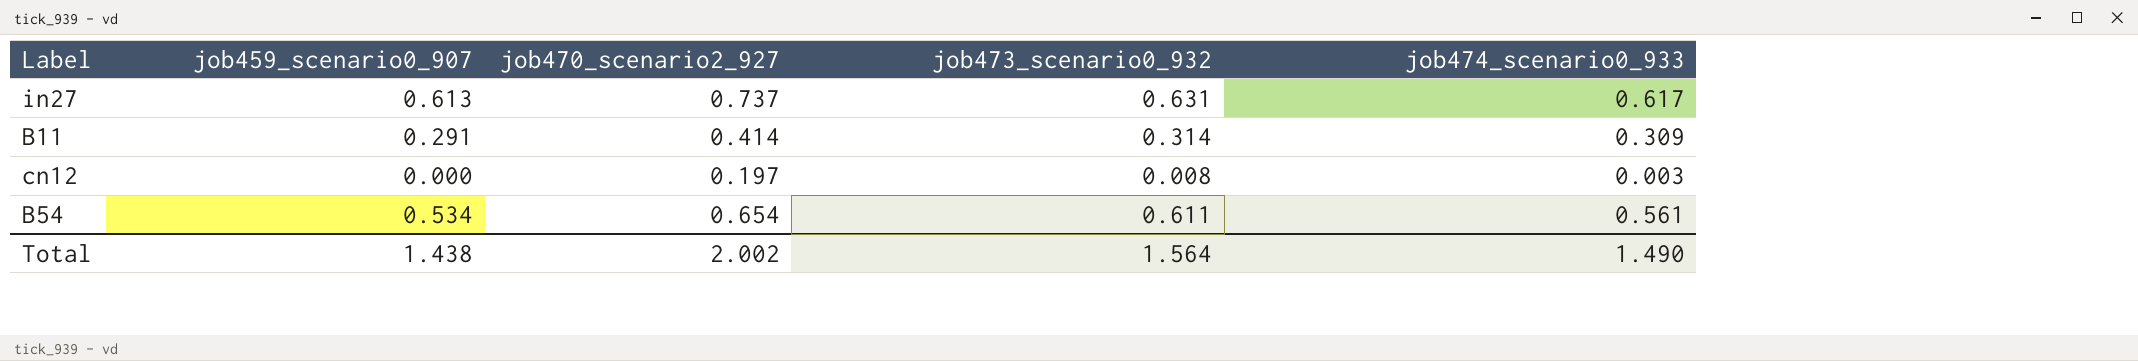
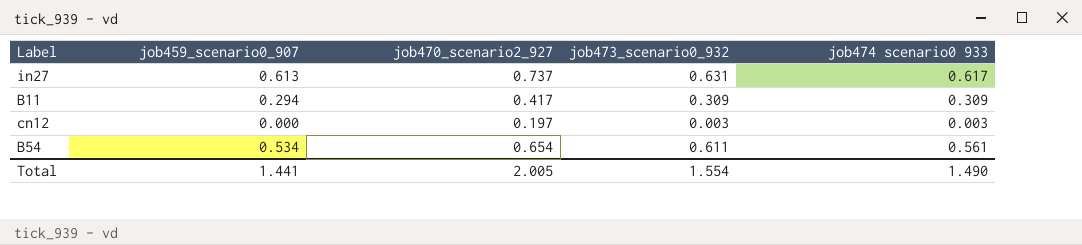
column name: job474_scenario0_933 -> job474 scenario0 933
B11 | job459_scenario0_907: 0.291 -> 0.294
B11 | job470_scenario2_927: 0.414 -> 0.417
B11 | job473_scenario0_932: 0.314 -> 0.309
cn12 | job473_scenario0_932: 0.008 -> 0.003
Total | job459_scenario0_907: 1.438 -> 1.441
Total | job470_scenario2_927: 2.002 -> 2.005
Total | job473_scenario0_932: 1.564 -> 1.554

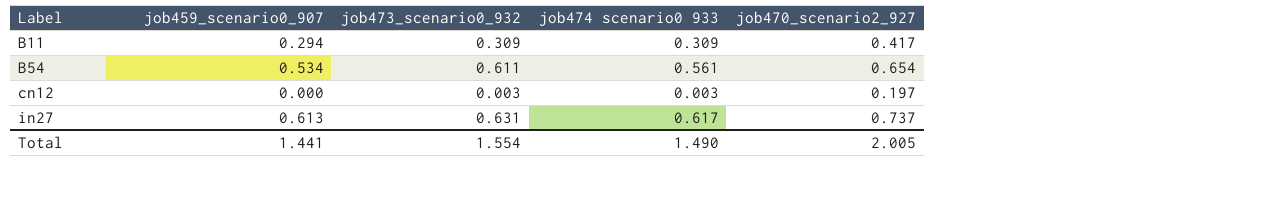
row order: none -> Label ascending
column job470_scenario2_927 | position: 3 -> 5

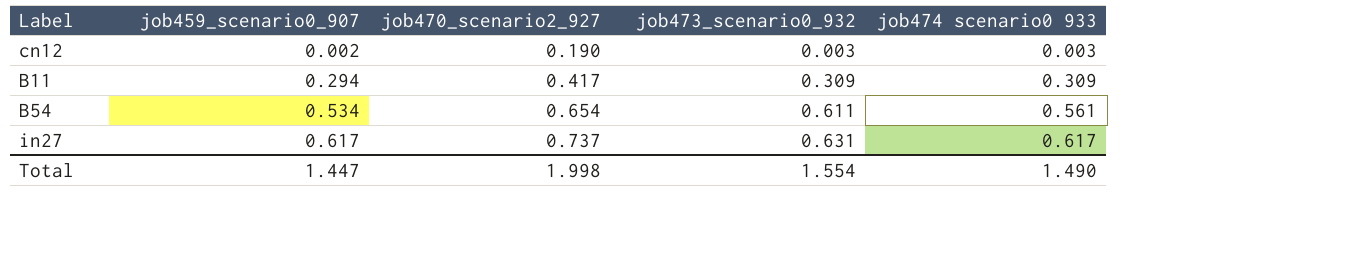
row order: Label ascending -> job459_scenario0_907 ascending
column job470_scenario2_927 | position: 5 -> 3
cn12 | job459_scenario0_907: 0.000 -> 0.002
cn12 | job470_scenario2_927: 0.197 -> 0.190
in27 | job459_scenario0_907: 0.613 -> 0.617
Total | job459_scenario0_907: 1.441 -> 1.447
Total | job470_scenario2_927: 2.005 -> 1.998

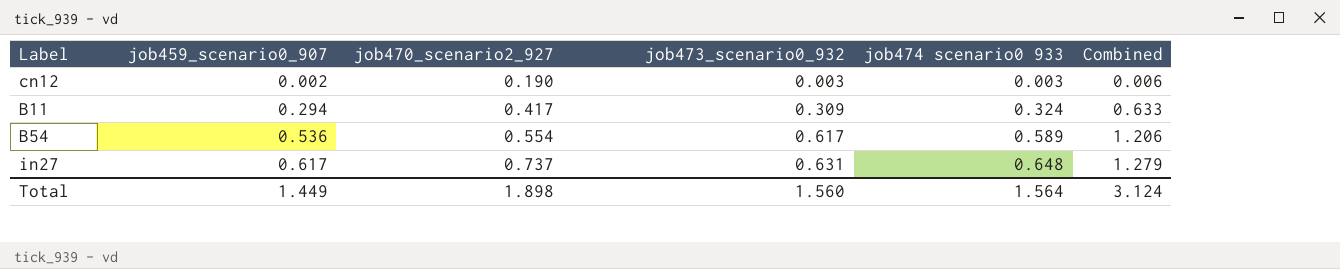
column Combined | formula: none -> [job473_scenario0_932] + [job474 scenario0 933]
B11 | job474 scenario0 933: 0.309 -> 0.324
B54 | job459_scenario0_907: 0.534 -> 0.536
B54 | job470_scenario2_927: 0.654 -> 0.554
B54 | job473_scenario0_932: 0.611 -> 0.617
B54 | job474 scenario0 933: 0.561 -> 0.589
in27 | job474 scenario0 933: 0.617 -> 0.648
Total | job459_scenario0_907: 1.447 -> 1.449
Total | job470_scenario2_927: 1.998 -> 1.898
Total | job473_scenario0_932: 1.554 -> 1.560
Total | job474 scenario0 933: 1.490 -> 1.564

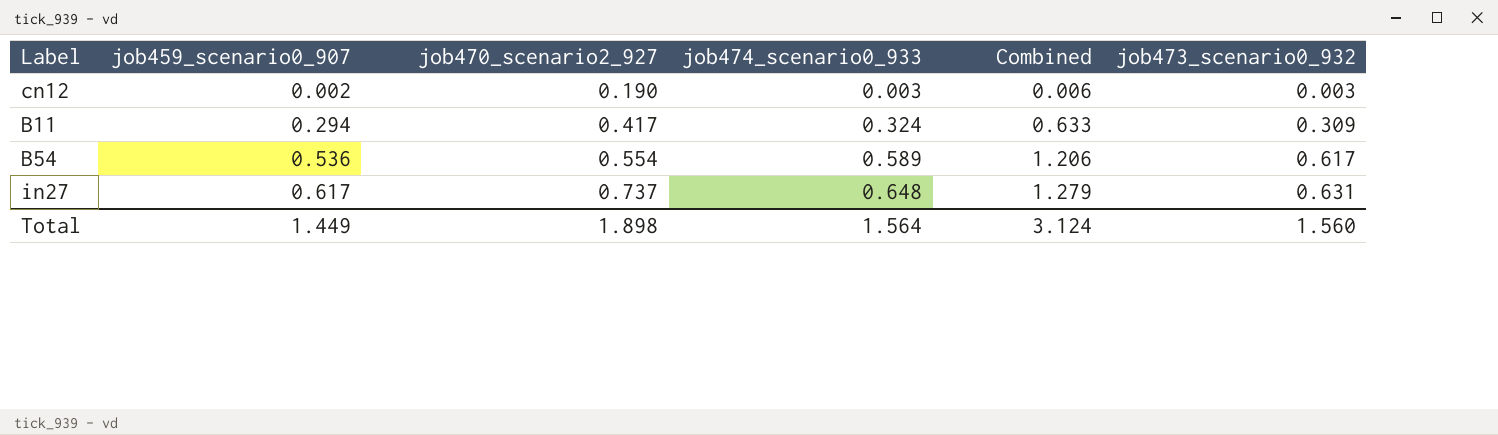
column name: job474 scenario0 933 -> job474_scenario0_933
column job473_scenario0_932 | position: 4 -> 6

